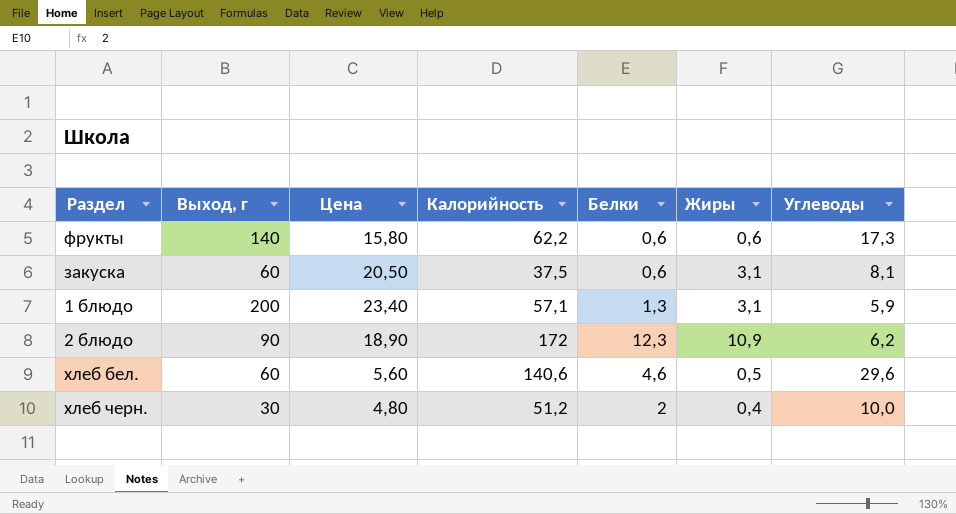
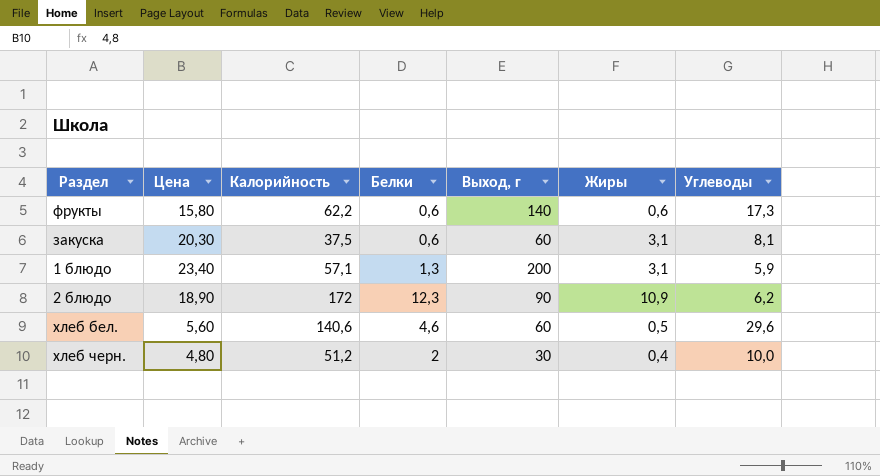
column Выход, г | position: 2 -> 5
закуска | Цена: 20,50 -> 20,30

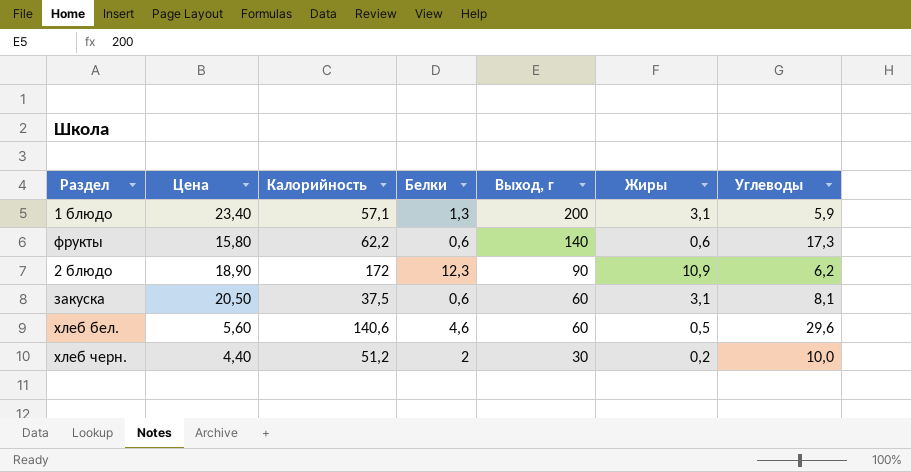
row order: none -> Выход, г descending
закуска | Цена: 20,30 -> 20,50
хлеб черн. | Цена: 4,80 -> 4,40
хлеб черн. | Жиры: 0,4 -> 0,2

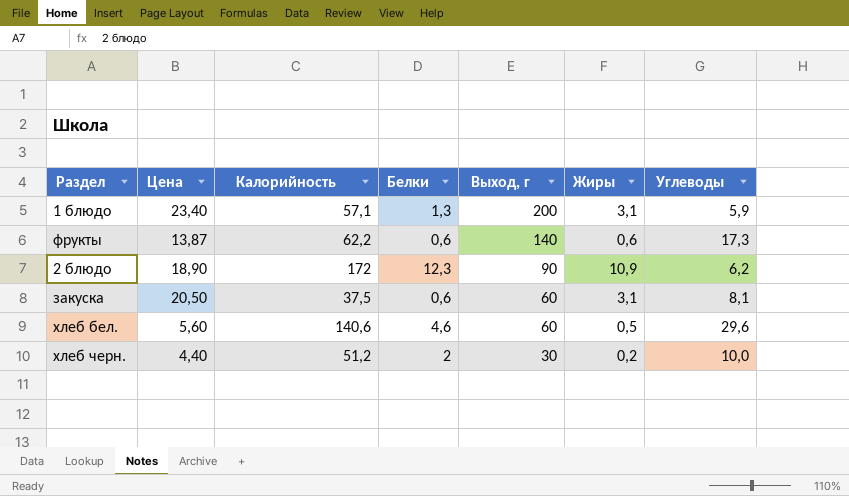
фрукты | Цена: 15,80 -> 13,87

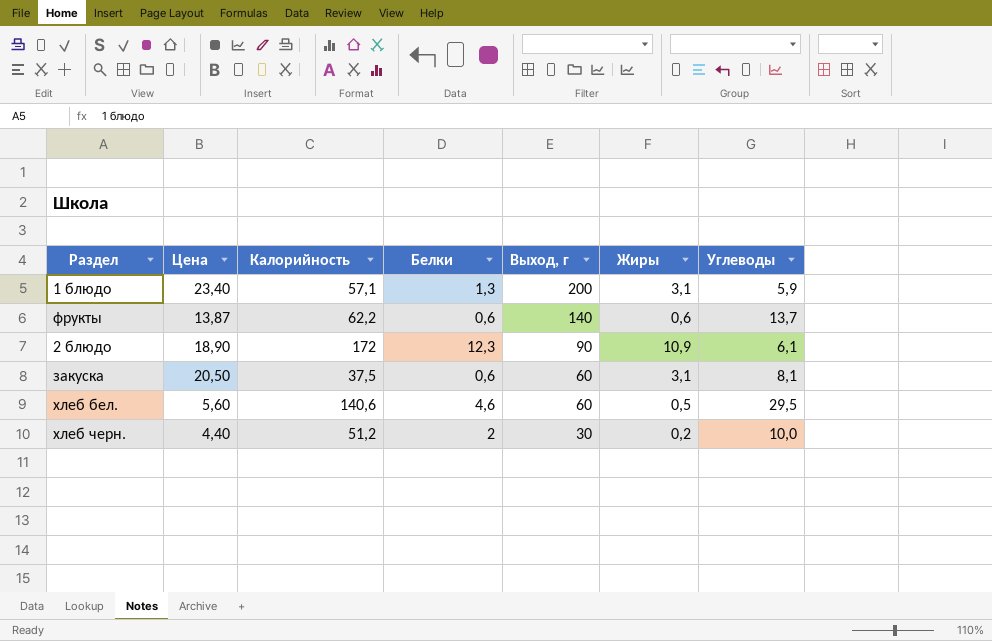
фрукты | Углеводы: 17,3 -> 13,7
2 блюдо | Углеводы: 6,2 -> 6,1
хлеб бел. | Углеводы: 29,6 -> 29,5

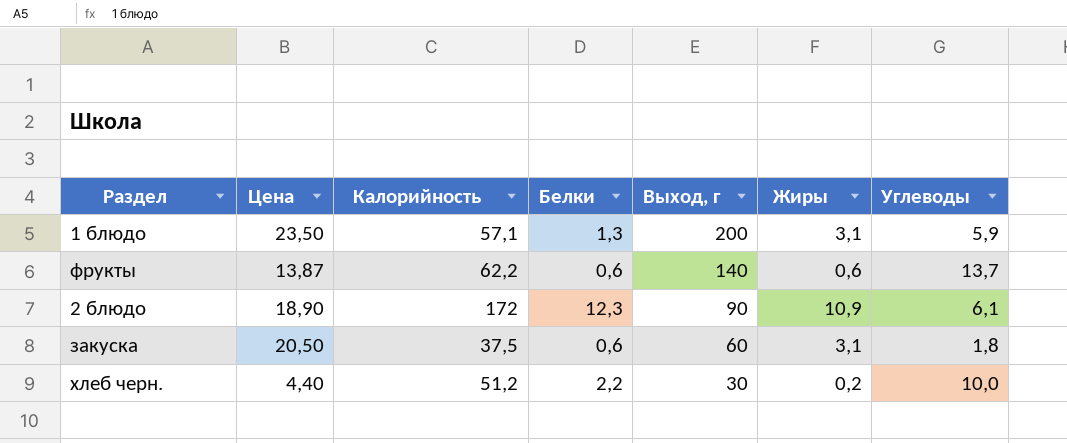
row хлеб бел.: 5,60 | 140,6 | 4,6 | 60 | 0,5 | 29,5 -> none
1 блюдо | Цена: 23,40 -> 23,50
закуска | Углеводы: 8,1 -> 1,8
хлеб черн. | Белки: 2 -> 2,2

